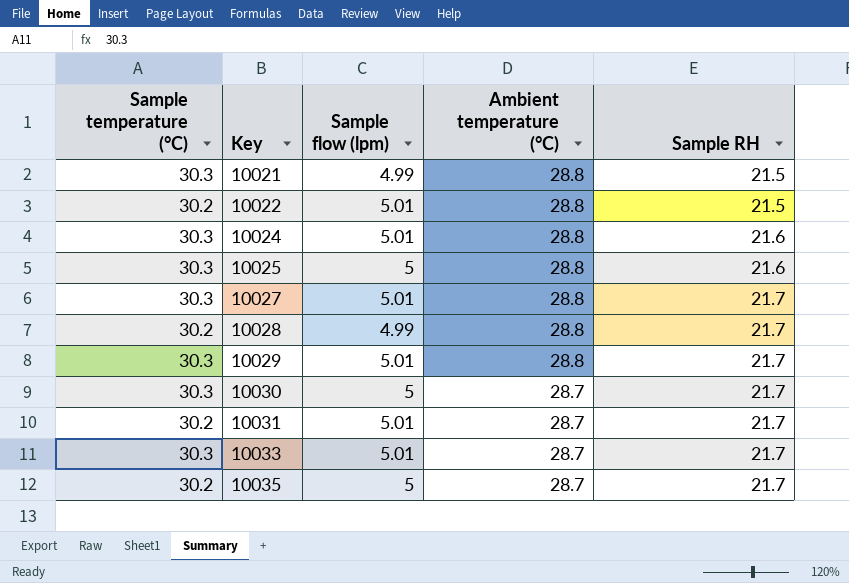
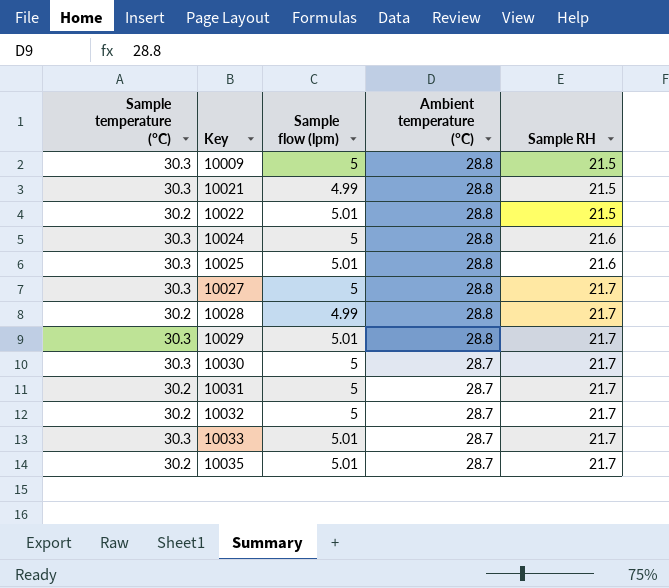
row 10009: none -> 30.3 | 5 | 28.8 | 21.5
10024 | Sample flow (lpm): 5.01 -> 5
10025 | Sample flow (lpm): 5 -> 5.01
10027 | Sample flow (lpm): 5.01 -> 5
10031 | Sample flow (lpm): 5.01 -> 5
row 10032: none -> 30.2 | 5 | 28.7 | 21.7
10035 | Sample flow (lpm): 5 -> 5.01

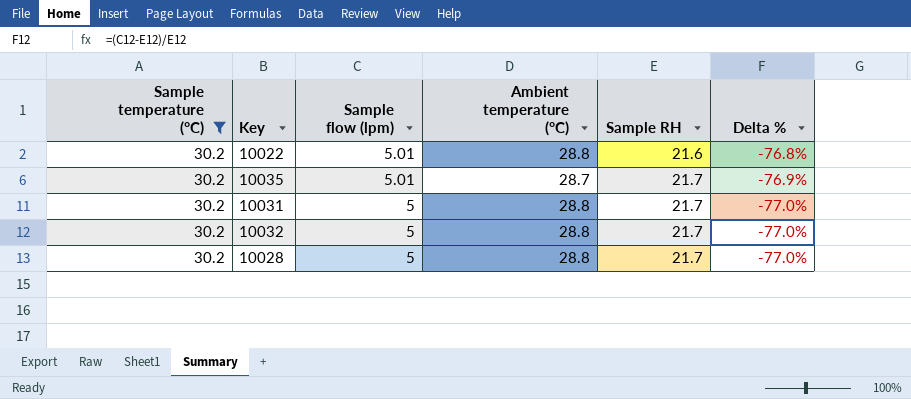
filter: none -> Sample temperature (°C) = 30.2
row order: Key ascending -> Sample flow (lpm) descending
column Delta % | formula: none -> ([Sample flow (lpm)] - [Sample RH]) / [Sample RH]
10022 | Sample RH: 21.5 -> 21.6
10031 | Ambient temperature (°C): 28.7 -> 28.8
10032 | Ambient temperature (°C): 28.7 -> 28.8
10028 | Sample flow (lpm): 4.99 -> 5

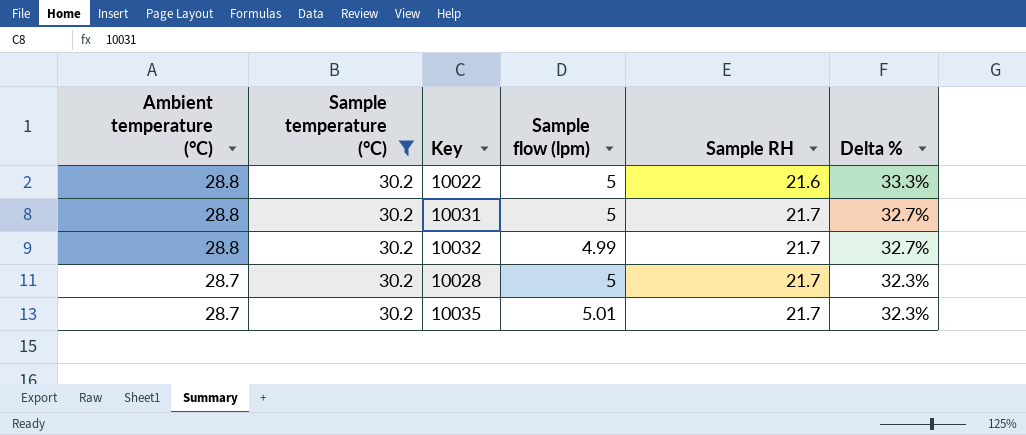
row order: Sample flow (lpm) descending -> Ambient temperature (°C) descending
column Ambient temperature (°C) | position: 4 -> 1
column Delta % | formula: ([Sample flow (lpm)] - [Sample RH]) / [Sample RH] -> ([Ambient temperature (°C)] - [Sample RH]) / [Sample RH]
10022 | Sample flow (lpm): 5.01 -> 5
10032 | Sample flow (lpm): 5 -> 4.99
10028 | Ambient temperature (°C): 28.8 -> 28.7

